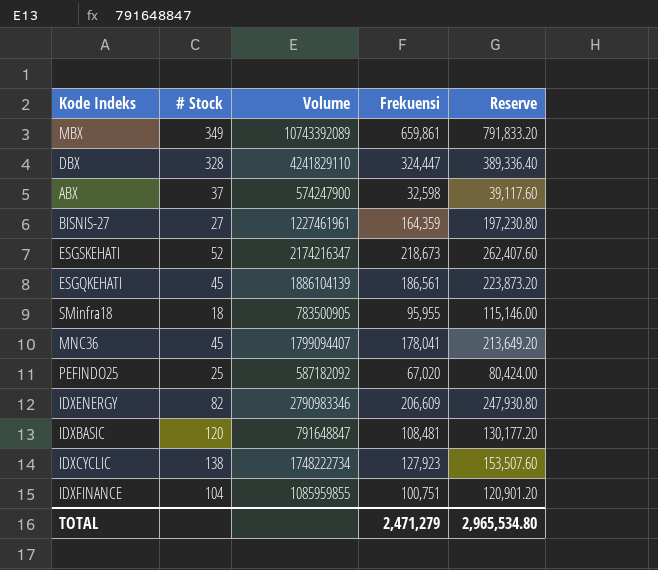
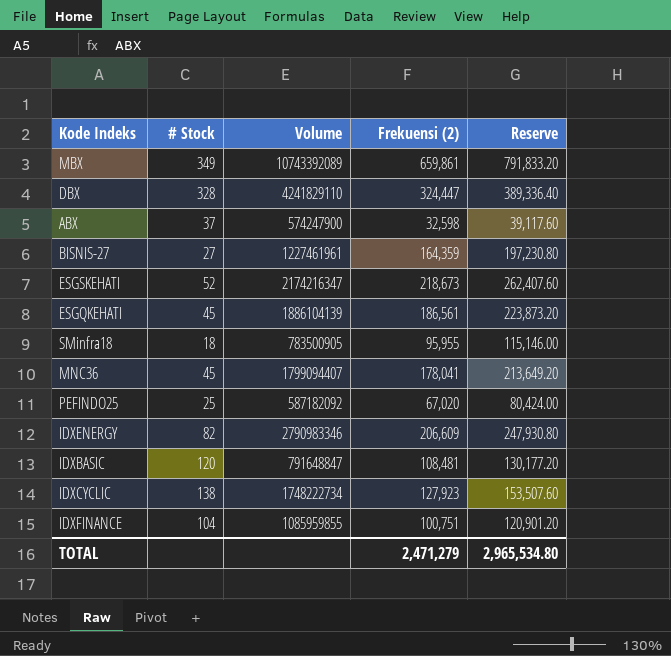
column name: Frekuensi -> Frekuensi (2)

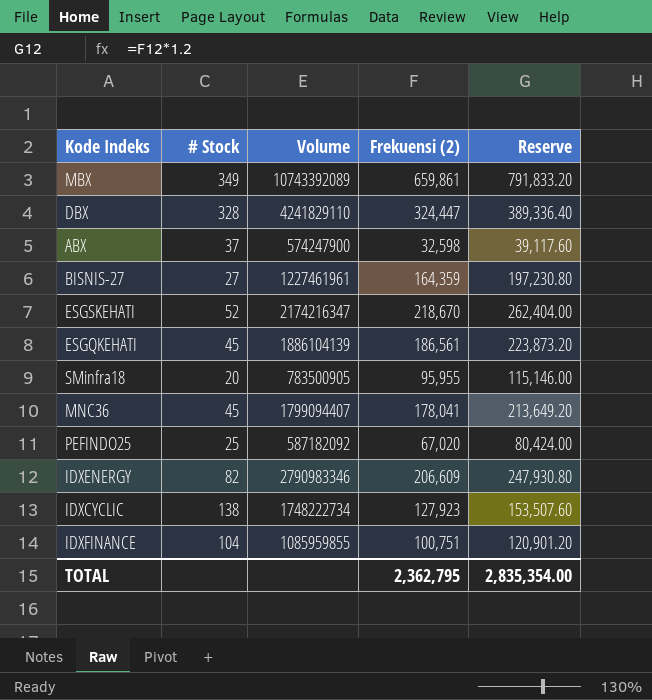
row IDXBASIC: 120 | 791648847 | 108,481 | 130,177.20 -> none
ESGSKEHATI | Frekuensi (2): 218,673 -> 218,670
ESGSKEHATI | Reserve: 262,407.60 -> 262,404.00
SMinfra18 | # Stock: 18 -> 20
TOTAL | Frekuensi (2): 2,471,279 -> 2,362,795
TOTAL | Reserve: 2,965,534.80 -> 2,835,354.00

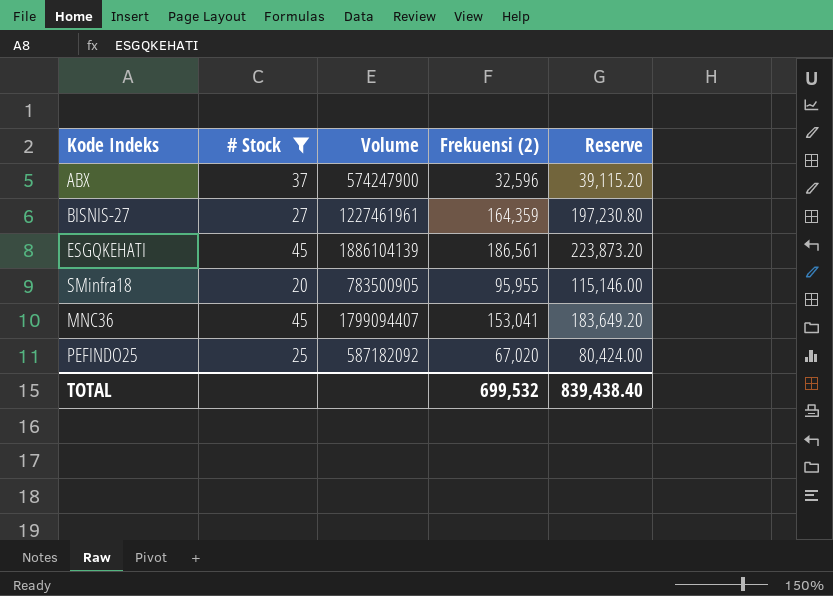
filter: none -> # Stock <= 45
ABX | Frekuensi (2): 32,598 -> 32,596
ABX | Reserve: 39,117.60 -> 39,115.20
MNC36 | Frekuensi (2): 178,041 -> 153,041
MNC36 | Reserve: 213,649.20 -> 183,649.20
TOTAL | Frekuensi (2): 2,362,795 -> 699,532
TOTAL | Reserve: 2,835,354.00 -> 839,438.40

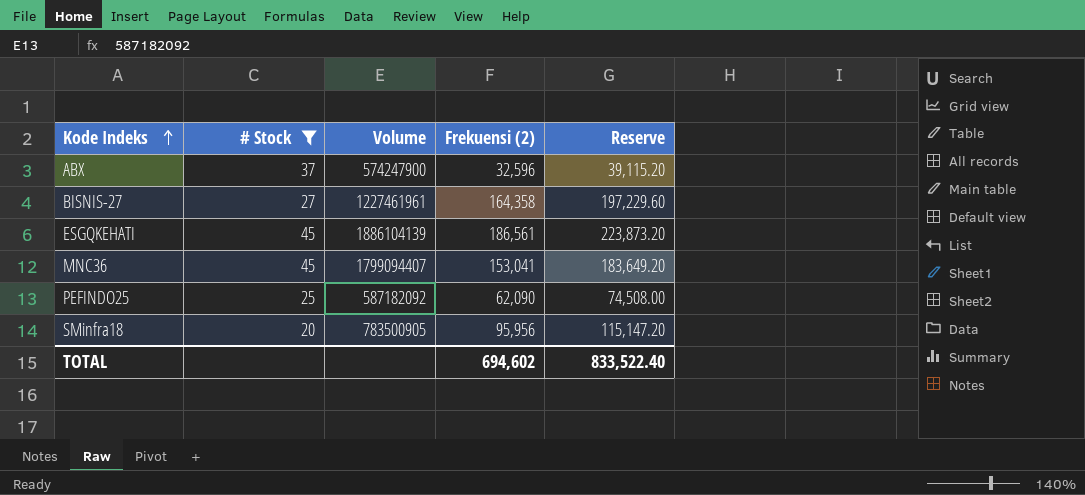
row order: none -> Kode Indeks ascending
BISNIS-27 | Frekuensi (2): 164,359 -> 164,358
BISNIS-27 | Reserve: 197,230.80 -> 197,229.60
PEFINDO25 | Frekuensi (2): 67,020 -> 62,090
PEFINDO25 | Reserve: 80,424.00 -> 74,508.00
SMinfra18 | Frekuensi (2): 95,955 -> 95,956
SMinfra18 | Reserve: 115,146.00 -> 115,147.20
TOTAL | Frekuensi (2): 699,532 -> 694,602
TOTAL | Reserve: 839,438.40 -> 833,522.40

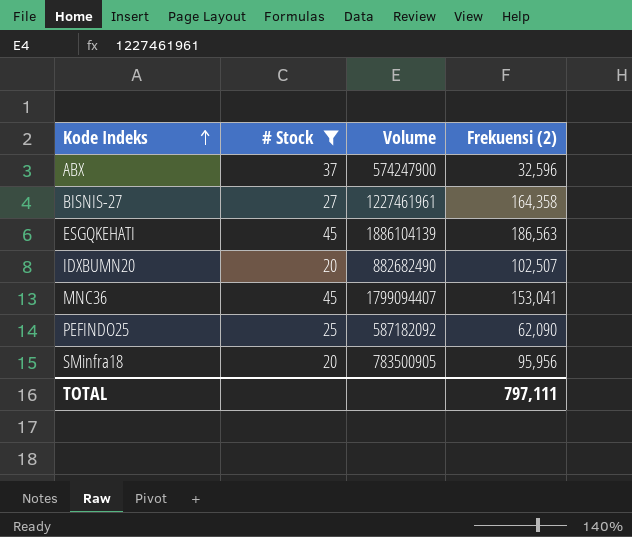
column Reserve | formula: [Frekuensi (2)] * 1.2 -> none
ESGQKEHATI | Frekuensi (2): 186,561 -> 186,563
row IDXBUMN20: none -> 20 | 882682490 | 102,507
TOTAL | Frekuensi (2): 694,602 -> 797,111

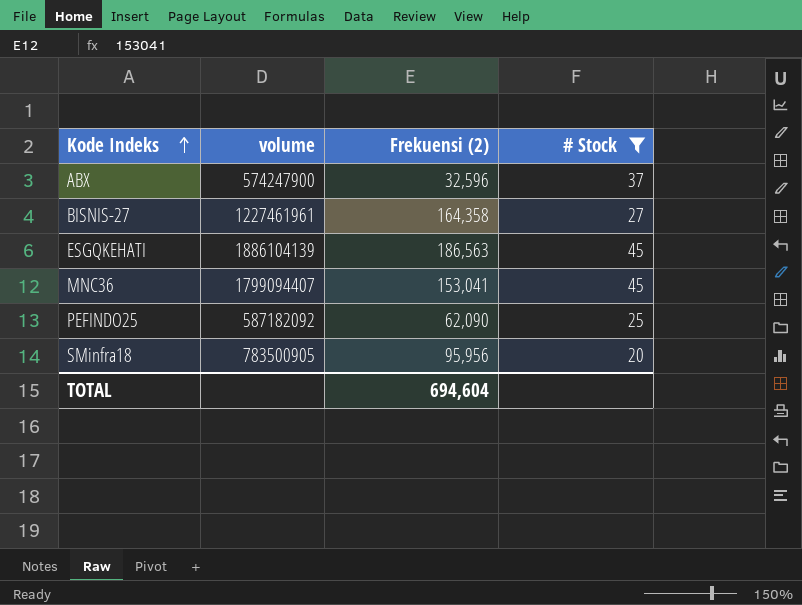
column name: Volume -> volume
column # Stock | position: 2 -> 4
row IDXBUMN20: 20 | 882682490 | 102,507 -> none
TOTAL | Frekuensi (2): 797,111 -> 694,604

